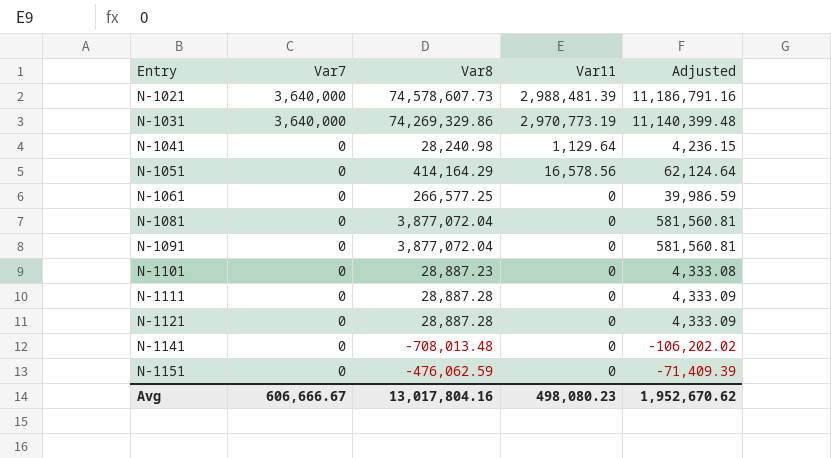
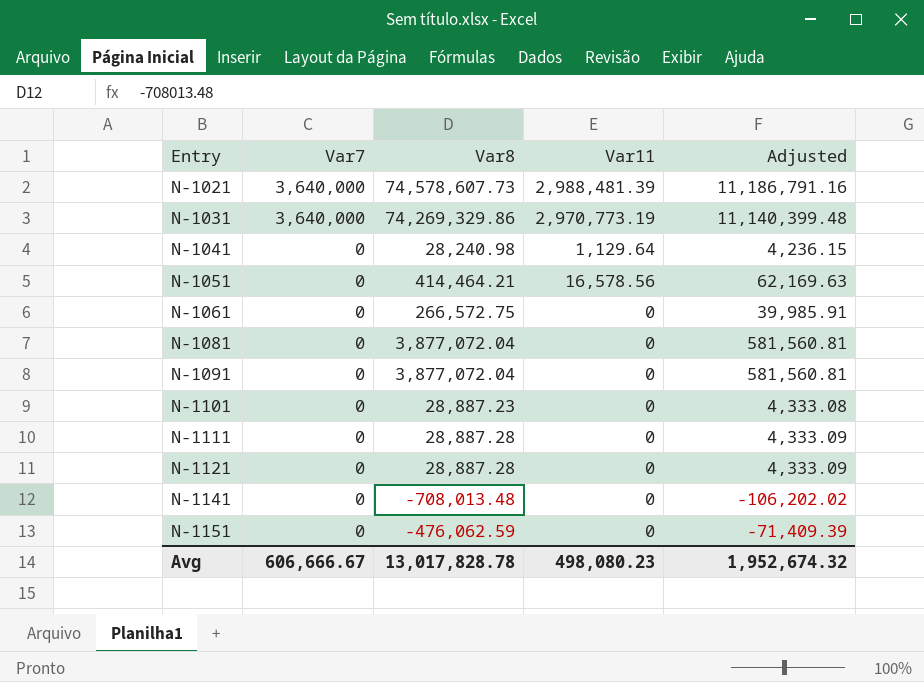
N-1051 | Var8: 414,164.29 -> 414,464.21
N-1051 | Adjusted: 62,124.64 -> 62,169.63
N-1061 | Var8: 266,577.25 -> 266,572.75
N-1061 | Adjusted: 39,986.59 -> 39,985.91
Avg | Var8: 13,017,804.16 -> 13,017,828.78
Avg | Adjusted: 1,952,670.62 -> 1,952,674.32

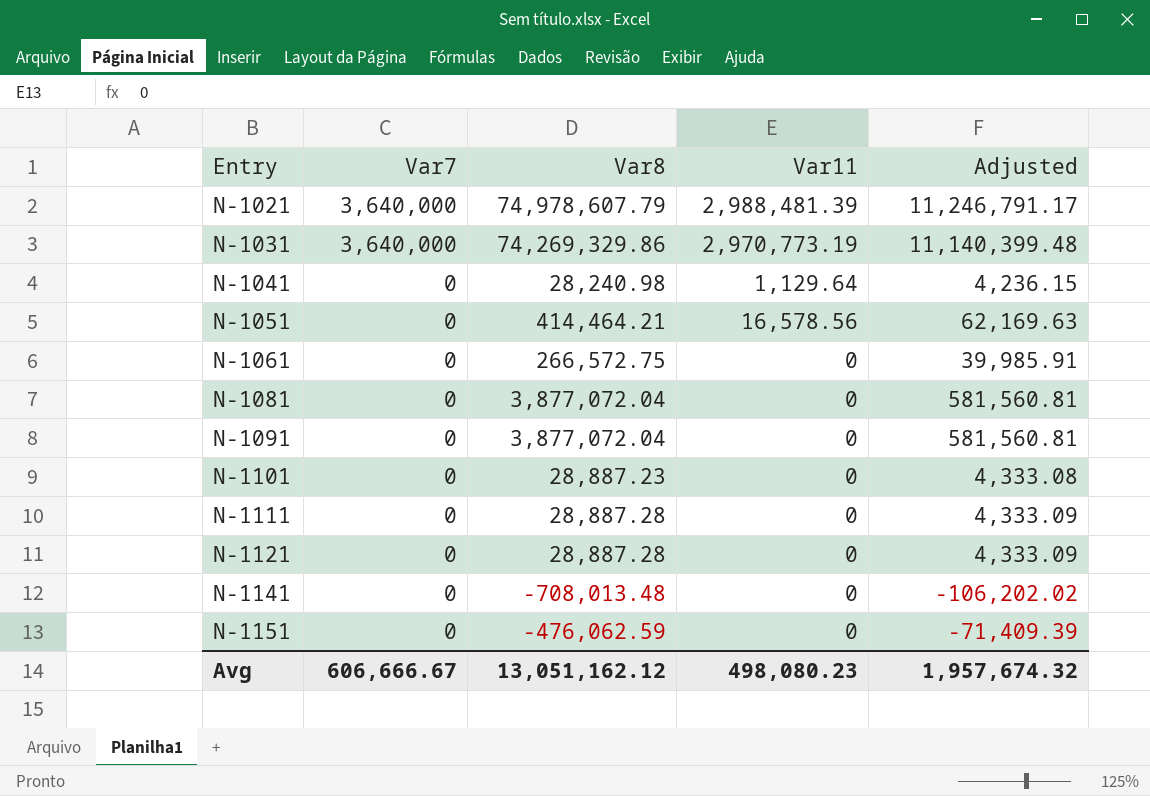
N-1021 | Var8: 74,578,607.73 -> 74,978,607.79
N-1021 | Adjusted: 11,186,791.16 -> 11,246,791.17
Avg | Var8: 13,017,828.78 -> 13,051,162.12
Avg | Adjusted: 1,952,674.32 -> 1,957,674.32

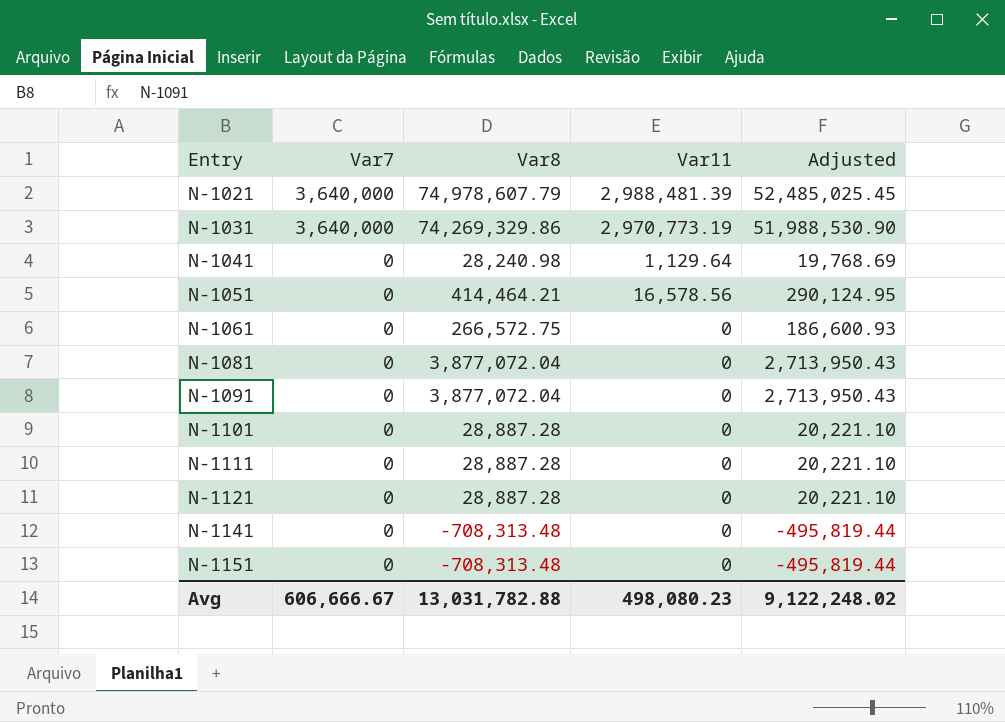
column Adjusted | formula: [Var8] * 0.15 -> [Var8] * 0.7
N-1101 | Var8: 28,887.23 -> 28,887.28
N-1141 | Var8: -708,013.48 -> -708,313.48
N-1151 | Var8: -476,062.59 -> -708,313.48
Avg | Var8: 13,051,162.12 -> 13,031,782.88
Avg | Adjusted: 1,957,674.32 -> 9,122,248.02

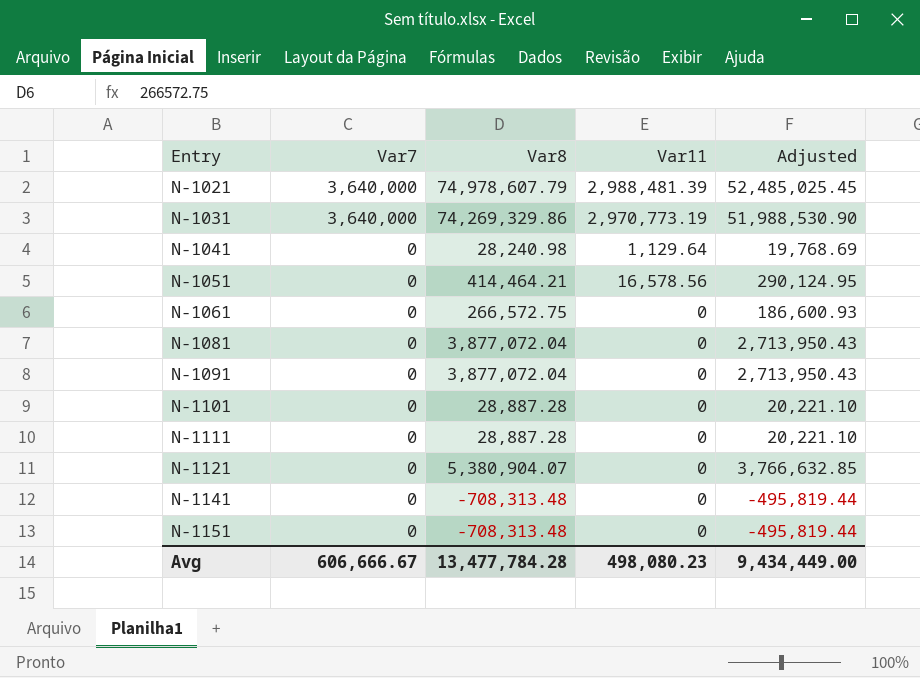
N-1121 | Var8: 28,887.28 -> 5,380,904.07
N-1121 | Adjusted: 20,221.10 -> 3,766,632.85
Avg | Var8: 13,031,782.88 -> 13,477,784.28
Avg | Adjusted: 9,122,248.02 -> 9,434,449.00

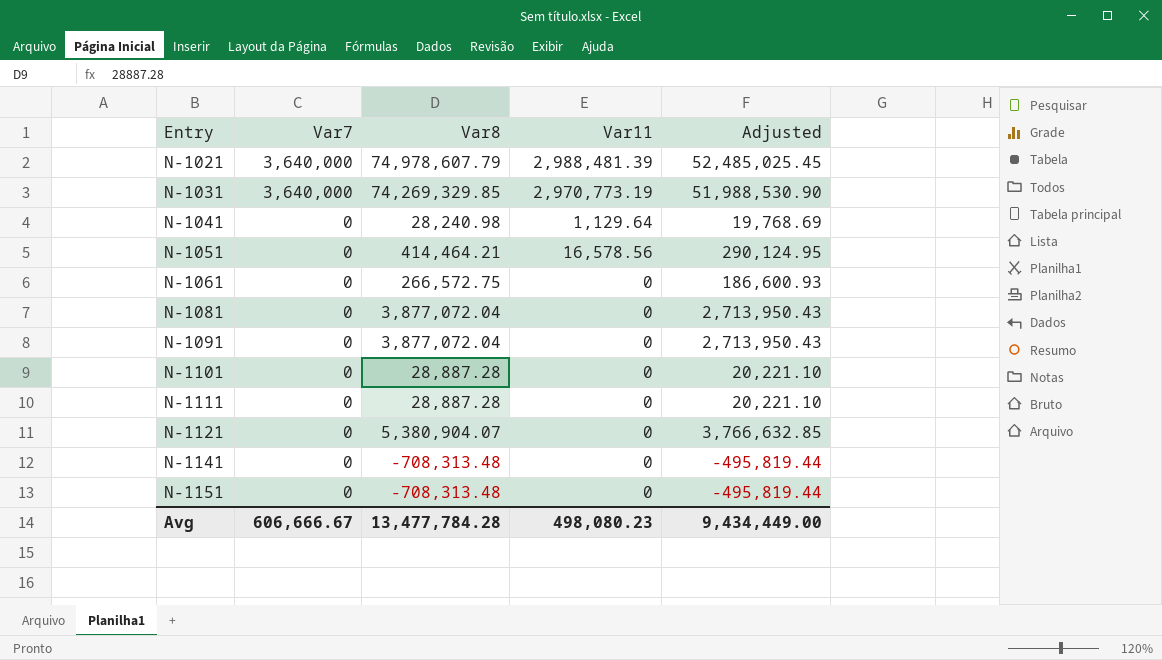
N-1031 | Var8: 74,269,329.86 -> 74,269,329.85

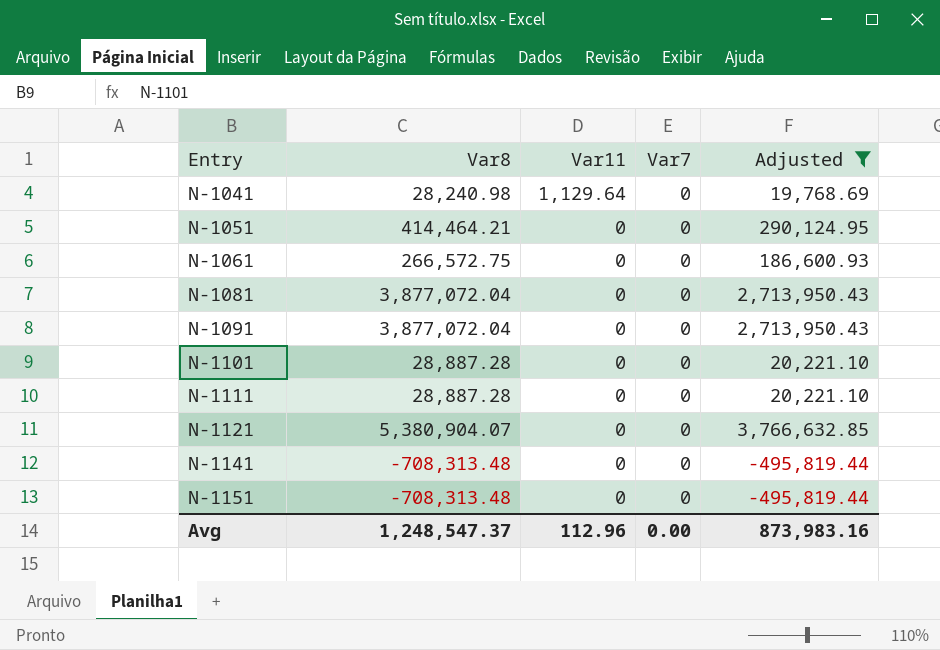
filter: none -> Adjusted <= 3,766,632.85
column Var7 | position: 2 -> 4
N-1051 | Var11: 16,578.56 -> 0
Avg | Var8: 13,477,784.28 -> 1,248,547.37
Avg | Var11: 498,080.23 -> 112.96
Avg | Var7: 606,666.67 -> 0.00
Avg | Adjusted: 9,434,449.00 -> 873,983.16

